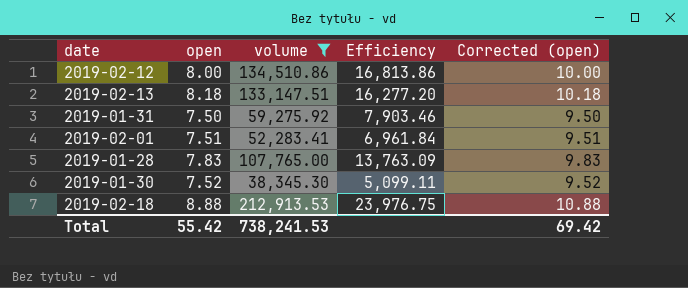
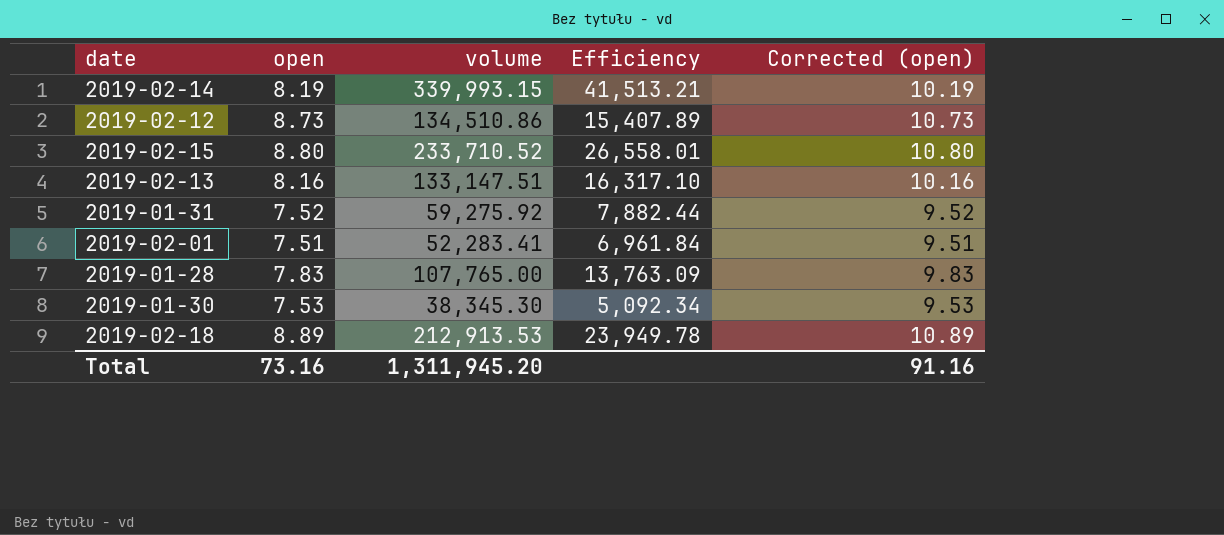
filter: volume <= 212,913.53 -> none
2019-02-12 | open: 8.00 -> 8.73
2019-02-12 | Efficiency: 16,813.86 -> 15,407.89
2019-02-12 | Corrected (open): 10.00 -> 10.73
2019-02-13 | open: 8.18 -> 8.16
2019-02-13 | Efficiency: 16,277.20 -> 16,317.10
2019-02-13 | Corrected (open): 10.18 -> 10.16
2019-01-31 | open: 7.50 -> 7.52
2019-01-31 | Efficiency: 7,903.46 -> 7,882.44
2019-01-31 | Corrected (open): 9.50 -> 9.52
2019-01-30 | open: 7.52 -> 7.53
2019-01-30 | Efficiency: 5,099.11 -> 5,092.34
2019-01-30 | Corrected (open): 9.52 -> 9.53
2019-02-18 | open: 8.88 -> 8.89
2019-02-18 | Efficiency: 23,976.75 -> 23,949.78
2019-02-18 | Corrected (open): 10.88 -> 10.89
Total | open: 55.42 -> 73.16
Total | volume: 738,241.53 -> 1,311,945.20
Total | Corrected (open): 69.42 -> 91.16

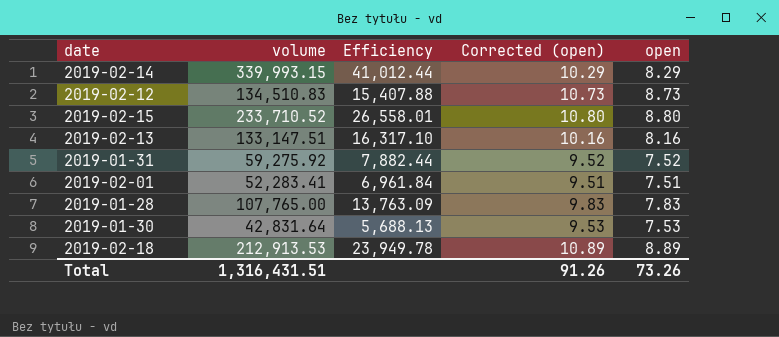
column open | position: 2 -> 5
2019-02-14 | Efficiency: 41,513.21 -> 41,012.44
2019-02-14 | Corrected (open): 10.19 -> 10.29
2019-02-14 | open: 8.19 -> 8.29
2019-02-12 | volume: 134,510.86 -> 134,510.83
2019-02-12 | Efficiency: 15,407.89 -> 15,407.88
2019-01-30 | volume: 38,345.30 -> 42,831.64
2019-01-30 | Efficiency: 5,092.34 -> 5,688.13
Total | volume: 1,311,945.20 -> 1,316,431.51
Total | Corrected (open): 91.16 -> 91.26
Total | open: 73.16 -> 73.26

